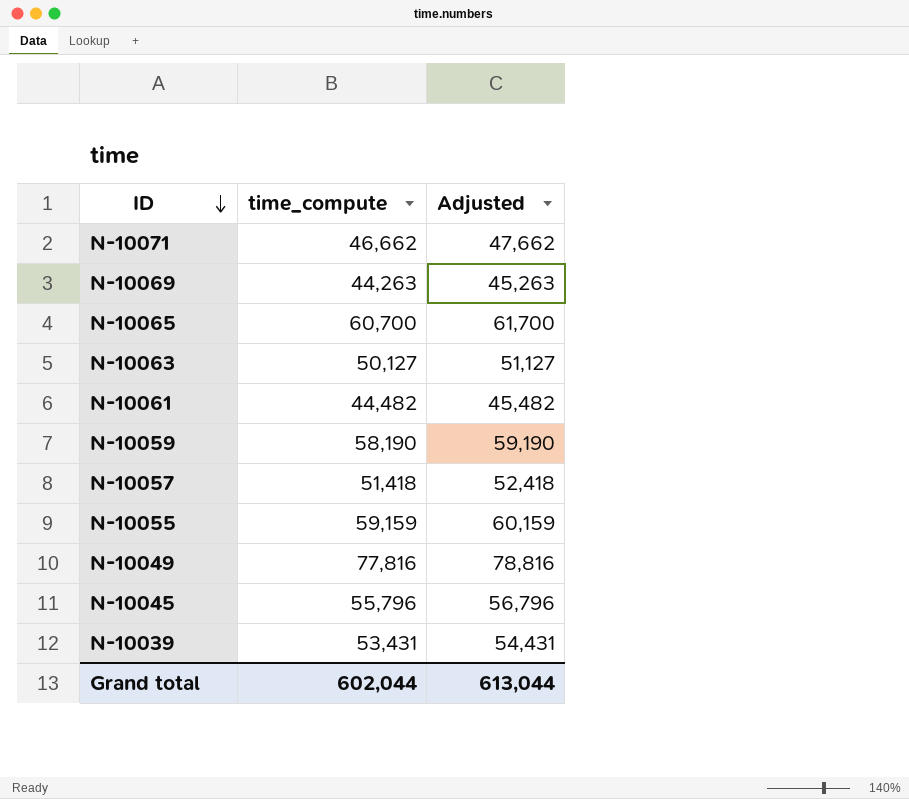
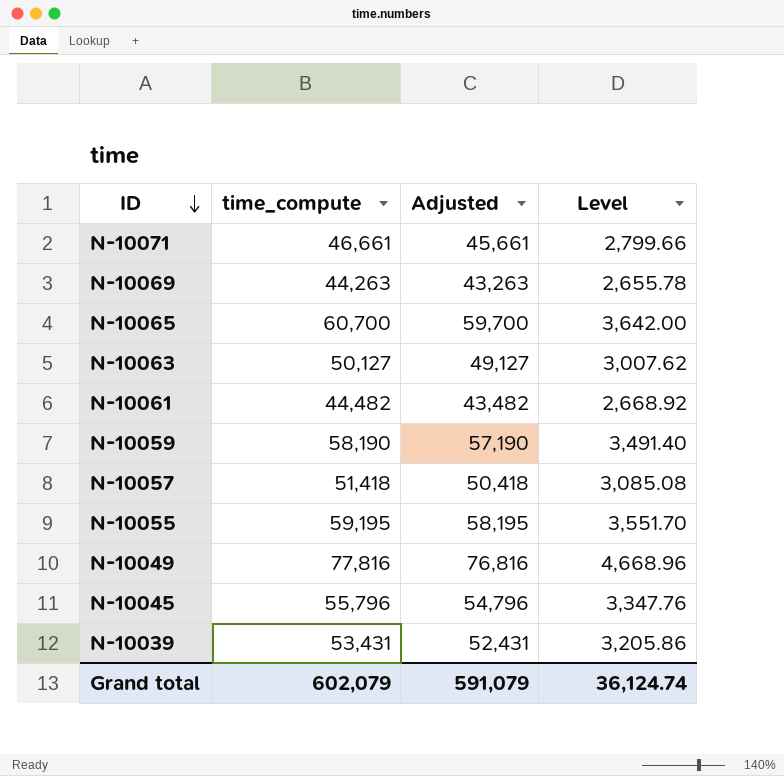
column Adjusted | formula: [time_compute] + 1000 -> [time_compute] - 1000
column Level | formula: none -> [time_compute] * 0.06
N-10071 | time_compute: 46,662 -> 46,661
N-10055 | time_compute: 59,159 -> 59,195
Grand total | time_compute: 602,044 -> 602,079
Grand total | Adjusted: 613,044 -> 591,079

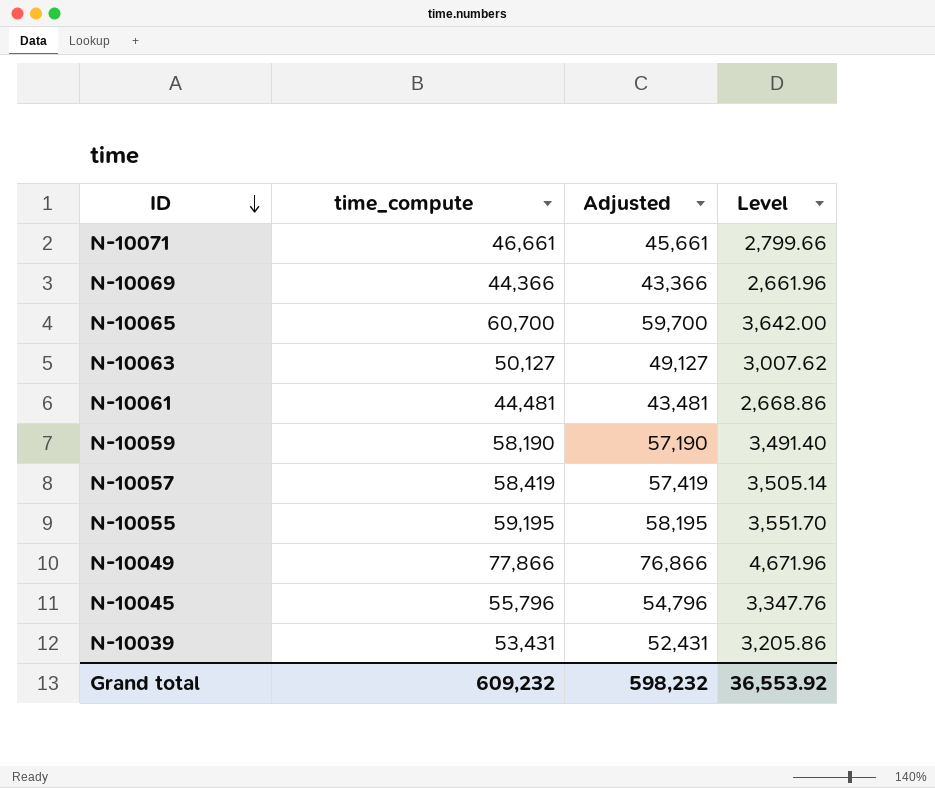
N-10069 | time_compute: 44,263 -> 44,366
N-10069 | Adjusted: 43,263 -> 43,366
N-10069 | Level: 2,655.78 -> 2,661.96
N-10061 | time_compute: 44,482 -> 44,481
N-10061 | Adjusted: 43,482 -> 43,481
N-10061 | Level: 2,668.92 -> 2,668.86
N-10057 | time_compute: 51,418 -> 58,419
N-10057 | Adjusted: 50,418 -> 57,419
N-10057 | Level: 3,085.08 -> 3,505.14
N-10049 | time_compute: 77,816 -> 77,866
N-10049 | Adjusted: 76,816 -> 76,866
N-10049 | Level: 4,668.96 -> 4,671.96
Grand total | time_compute: 602,079 -> 609,232
Grand total | Adjusted: 591,079 -> 598,232
Grand total | Level: 36,124.74 -> 36,553.92

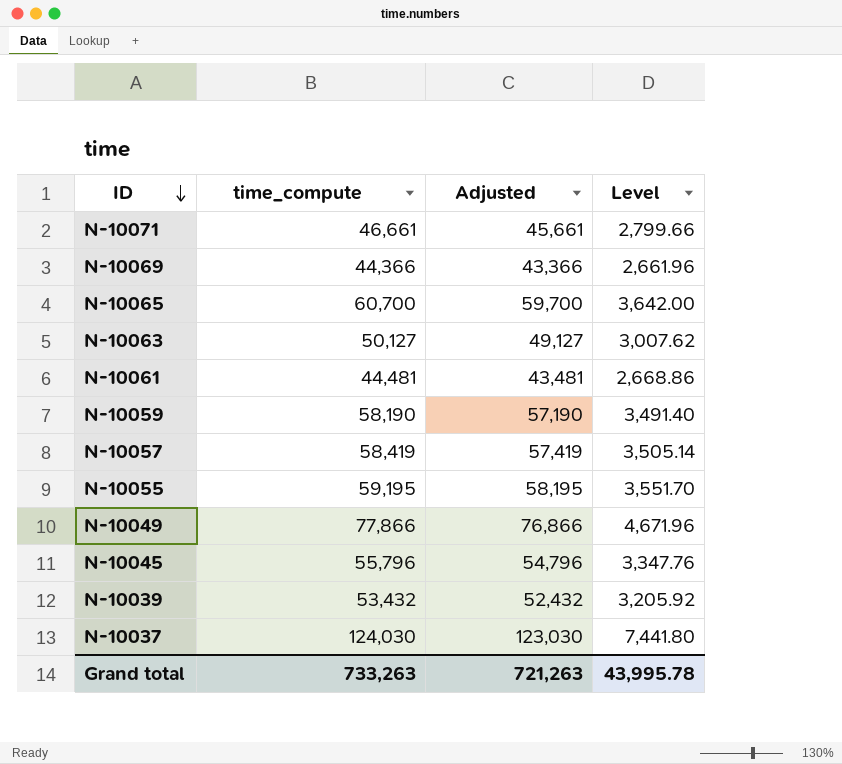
N-10039 | time_compute: 53,431 -> 53,432
N-10039 | Adjusted: 52,431 -> 52,432
N-10039 | Level: 3,205.86 -> 3,205.92
row N-10037: none -> 124,030 | 123,030 | 7,441.80
Grand total | time_compute: 609,232 -> 733,263
Grand total | Adjusted: 598,232 -> 721,263
Grand total | Level: 36,553.92 -> 43,995.78

